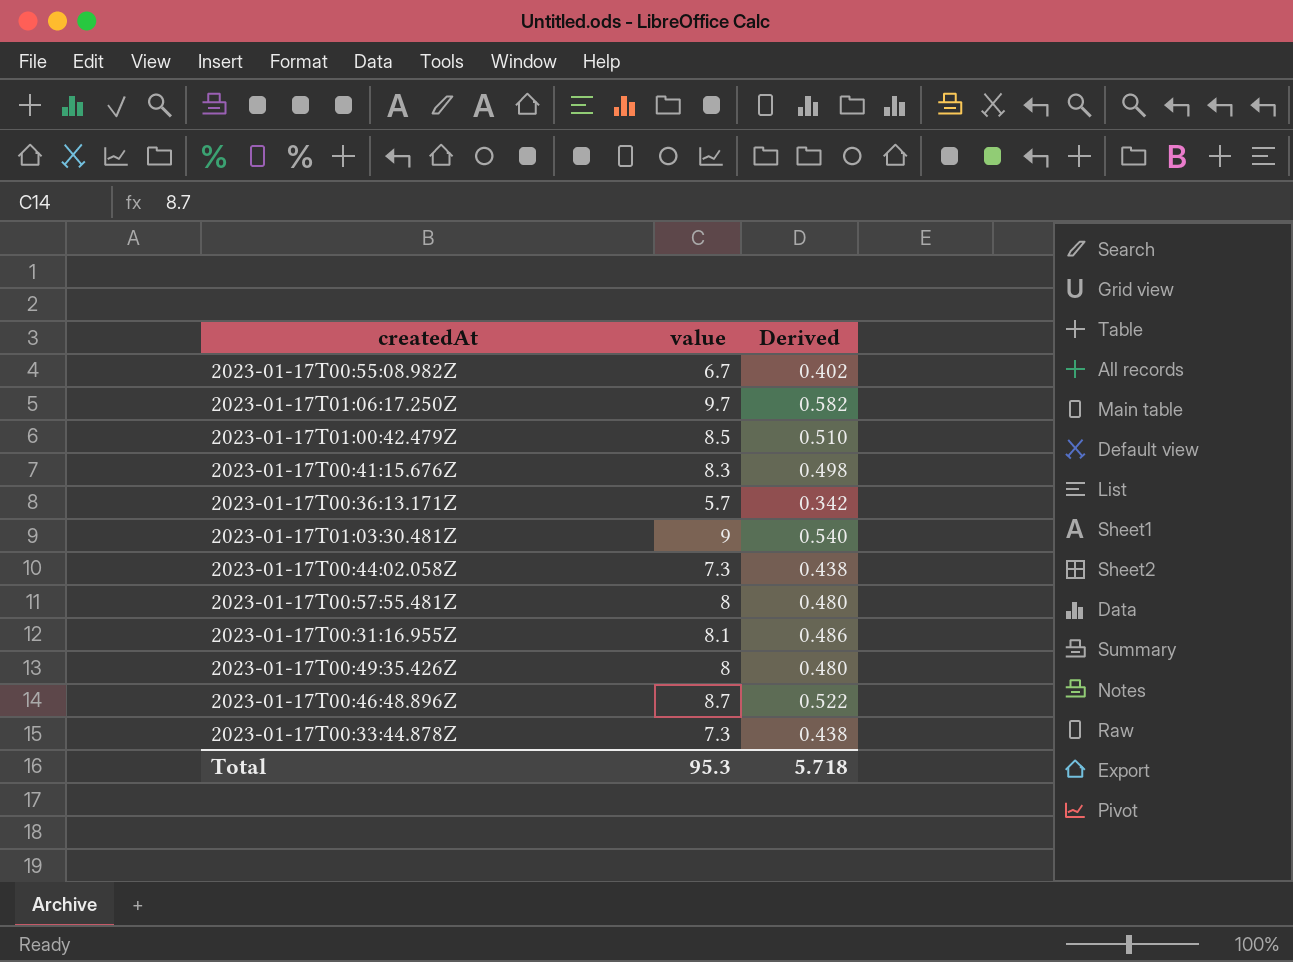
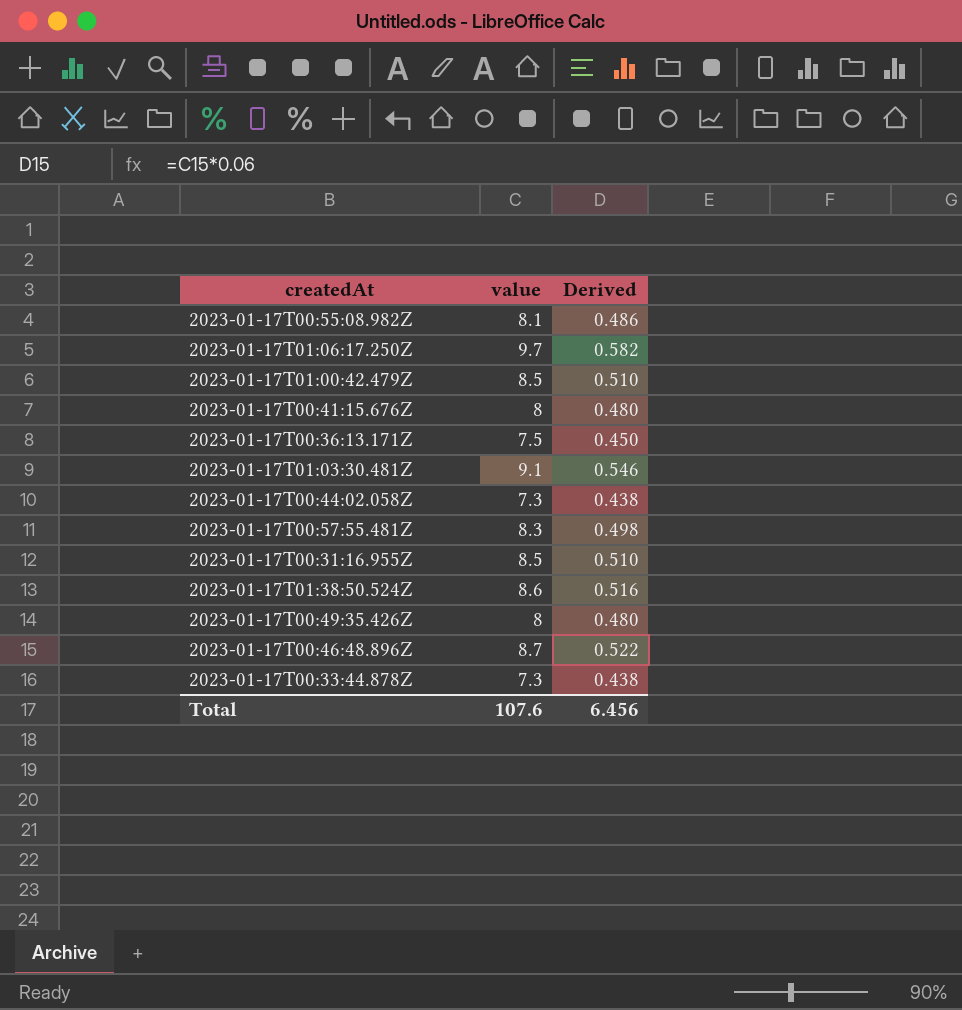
2023-01-17T00:55:08.982Z | value: 6.7 -> 8.1
2023-01-17T00:55:08.982Z | Derived: 0.402 -> 0.486
2023-01-17T00:41:15.676Z | value: 8.3 -> 8
2023-01-17T00:41:15.676Z | Derived: 0.498 -> 0.480
2023-01-17T00:36:13.171Z | value: 5.7 -> 7.5
2023-01-17T00:36:13.171Z | Derived: 0.342 -> 0.450
2023-01-17T01:03:30.481Z | value: 9 -> 9.1
2023-01-17T01:03:30.481Z | Derived: 0.540 -> 0.546
2023-01-17T00:57:55.481Z | value: 8 -> 8.3
2023-01-17T00:57:55.481Z | Derived: 0.480 -> 0.498
2023-01-17T00:31:16.955Z | value: 8.1 -> 8.5
2023-01-17T00:31:16.955Z | Derived: 0.486 -> 0.510
row 2023-01-17T01:38:50.524Z: none -> 8.6 | 0.516
Total | value: 95.3 -> 107.6
Total | Derived: 5.718 -> 6.456

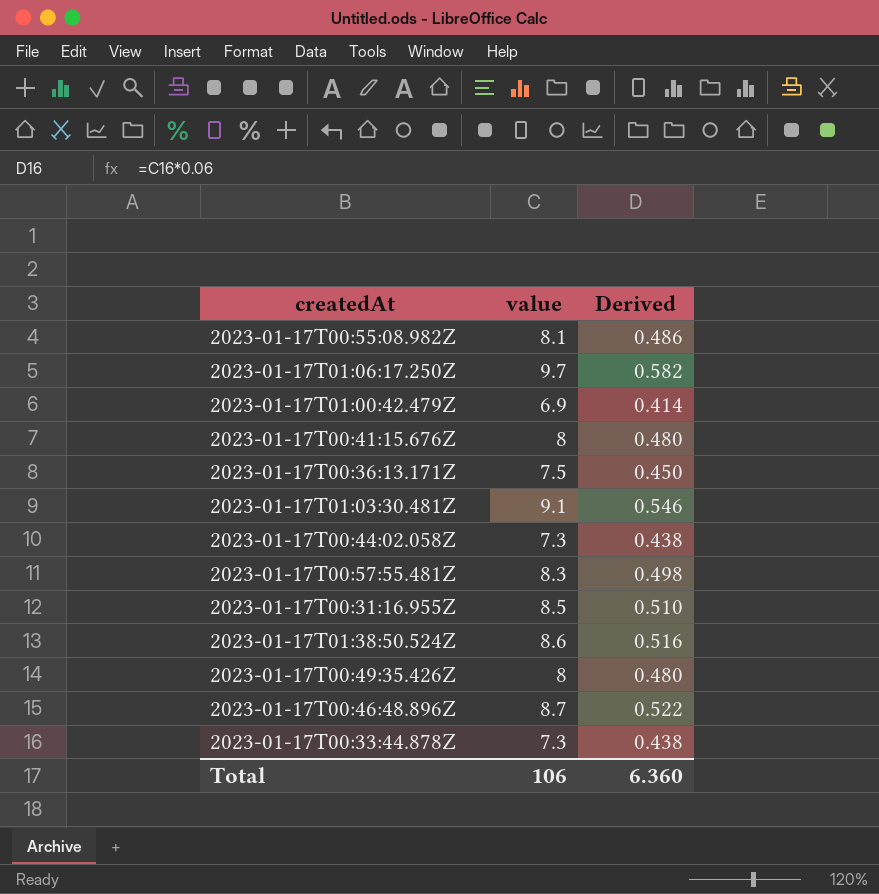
2023-01-17T01:00:42.479Z | value: 8.5 -> 6.9
2023-01-17T01:00:42.479Z | Derived: 0.510 -> 0.414
Total | value: 107.6 -> 106
Total | Derived: 6.456 -> 6.360

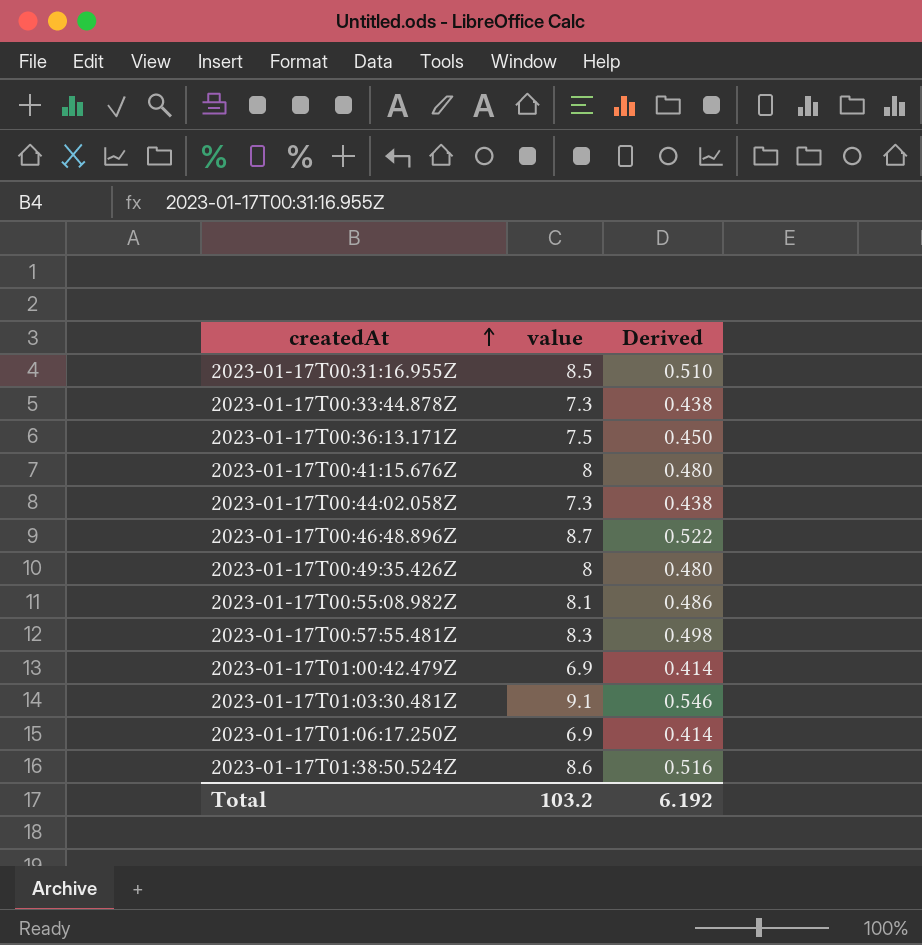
row order: none -> createdAt ascending
2023-01-17T01:06:17.250Z | value: 9.7 -> 6.9
2023-01-17T01:06:17.250Z | Derived: 0.582 -> 0.414
Total | value: 106 -> 103.2
Total | Derived: 6.360 -> 6.192

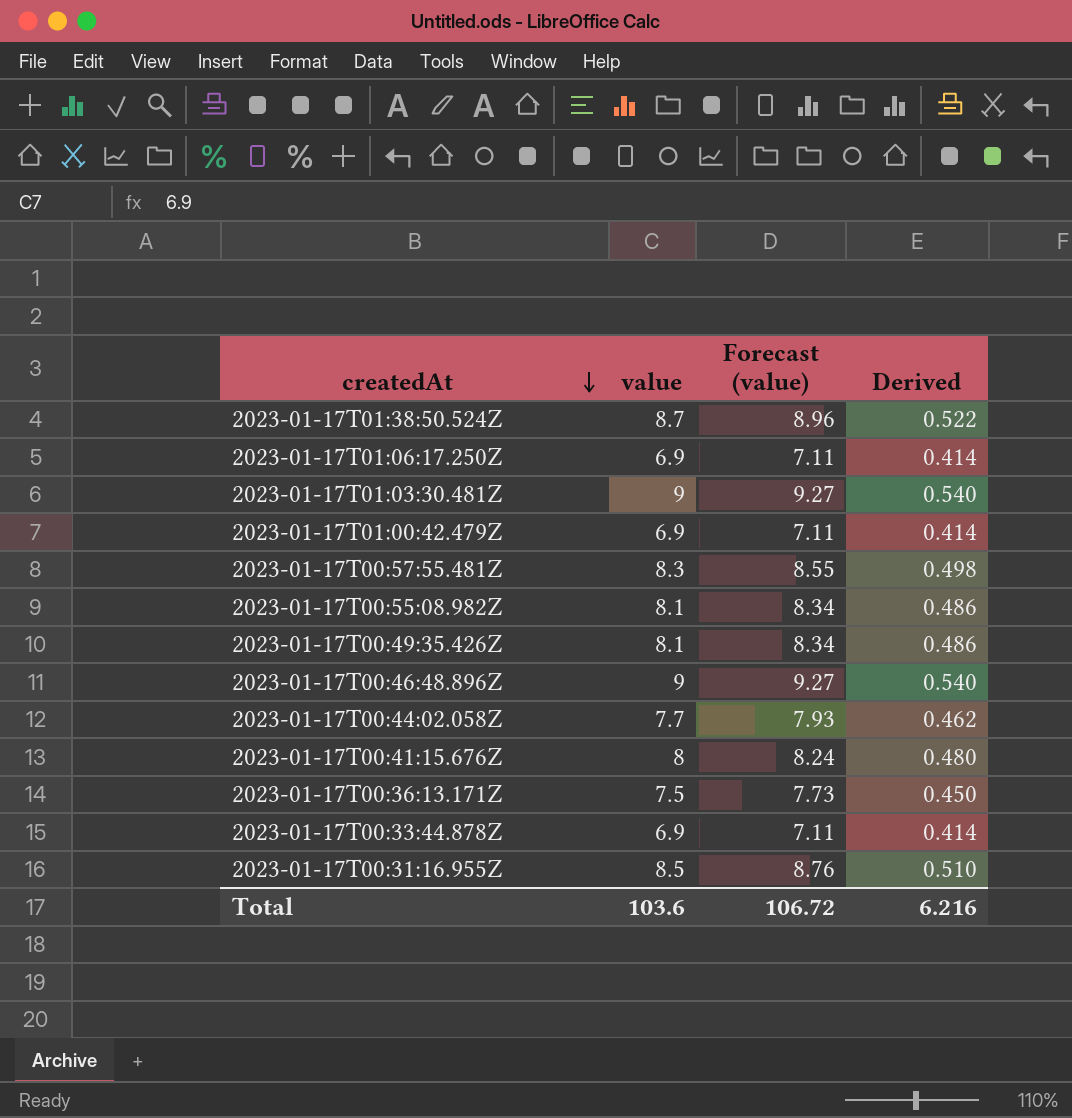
row order: createdAt ascending -> createdAt descending
column Forecast (value) | formula: none -> [value] * 1.03
2023-01-17T01:38:50.524Z | value: 8.6 -> 8.7
2023-01-17T01:38:50.524Z | Derived: 0.516 -> 0.522
2023-01-17T01:03:30.481Z | value: 9.1 -> 9
2023-01-17T01:03:30.481Z | Derived: 0.546 -> 0.540
2023-01-17T00:49:35.426Z | value: 8 -> 8.1
2023-01-17T00:49:35.426Z | Derived: 0.480 -> 0.486
2023-01-17T00:46:48.896Z | value: 8.7 -> 9
2023-01-17T00:46:48.896Z | Derived: 0.522 -> 0.540
2023-01-17T00:44:02.058Z | value: 7.3 -> 7.7
2023-01-17T00:44:02.058Z | Derived: 0.438 -> 0.462
2023-01-17T00:33:44.878Z | value: 7.3 -> 6.9
2023-01-17T00:33:44.878Z | Derived: 0.438 -> 0.414
Total | value: 103.2 -> 103.6
Total | Derived: 6.192 -> 6.216

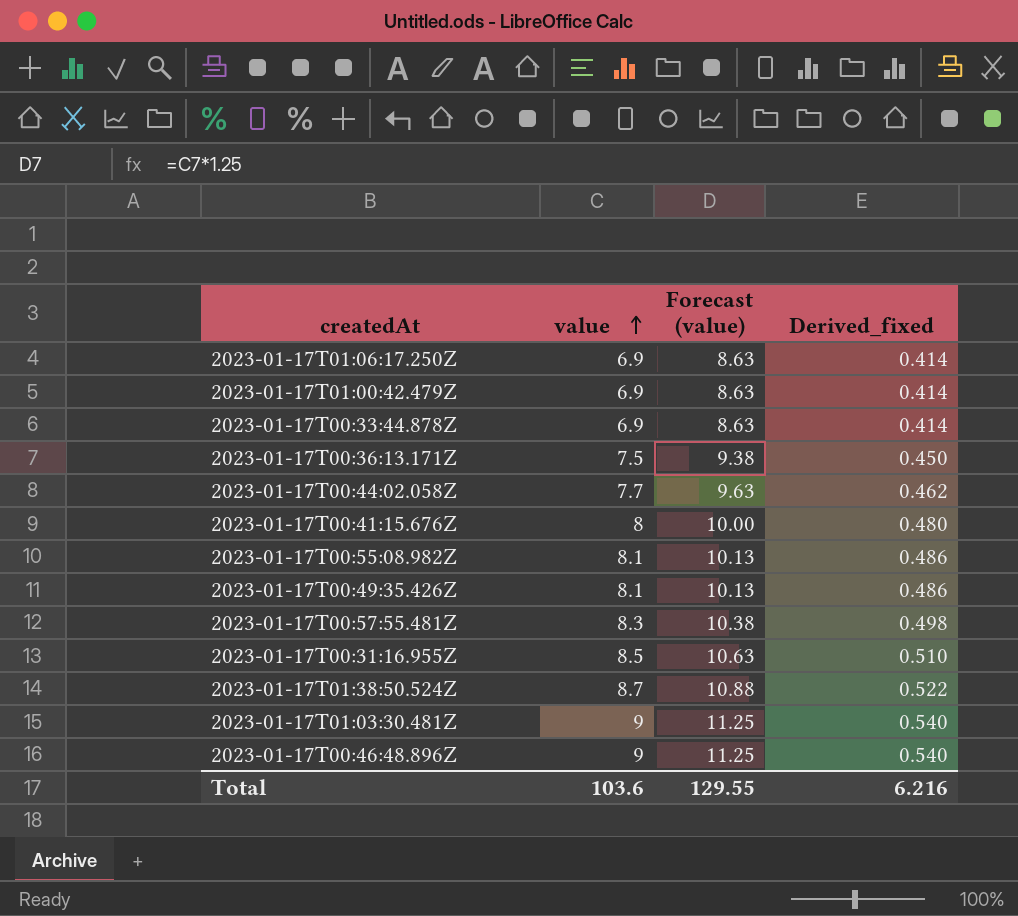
row order: createdAt descending -> value ascending
column Forecast (value) | formula: [value] * 1.03 -> [value] * 1.25
column name: Derived -> Derived_fixed
Total | Forecast (value): 106.72 -> 129.55

